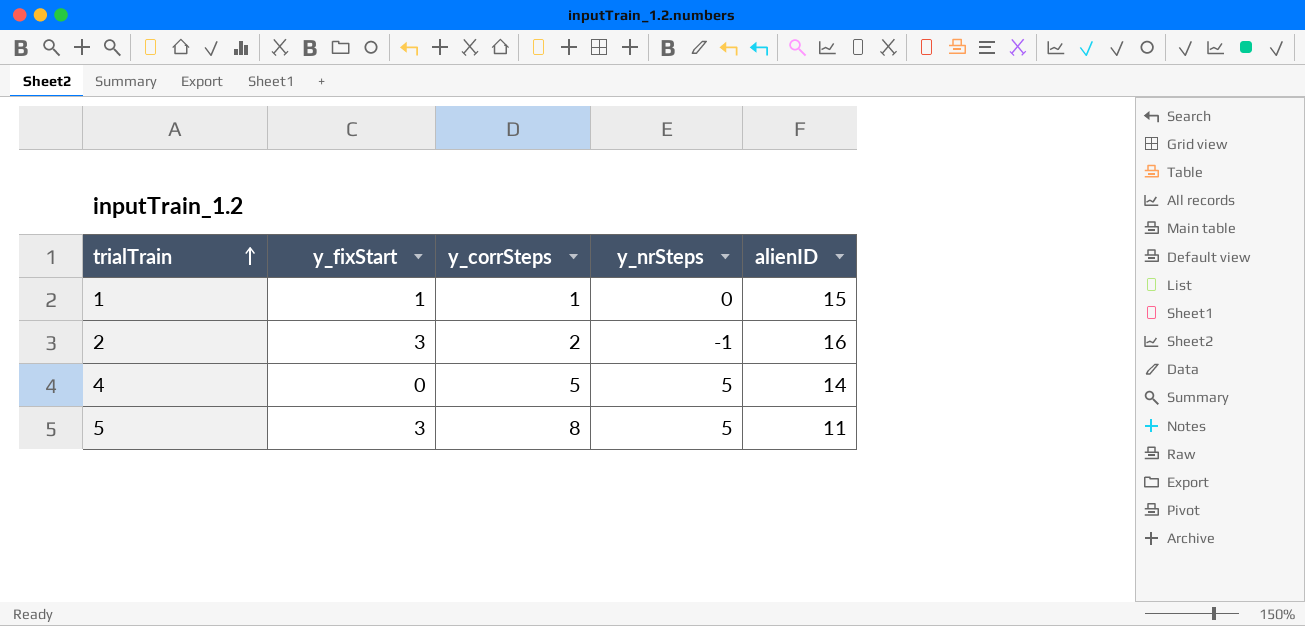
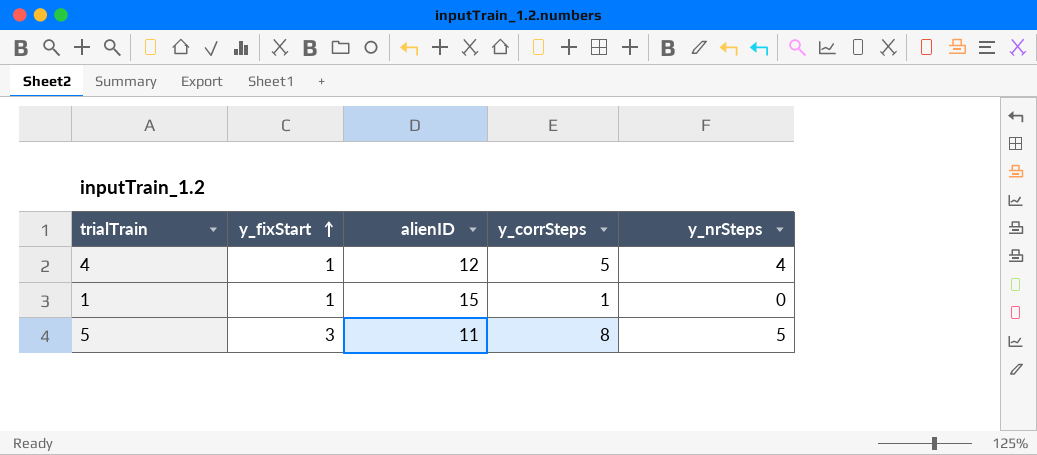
row order: trialTrain ascending -> y_fixStart ascending
column alienID | position: 5 -> 3
row 2: 3 | 2 | -1 | 16 -> none
4 | y_fixStart: 0 -> 1
4 | alienID: 14 -> 12
4 | y_nrSteps: 5 -> 4

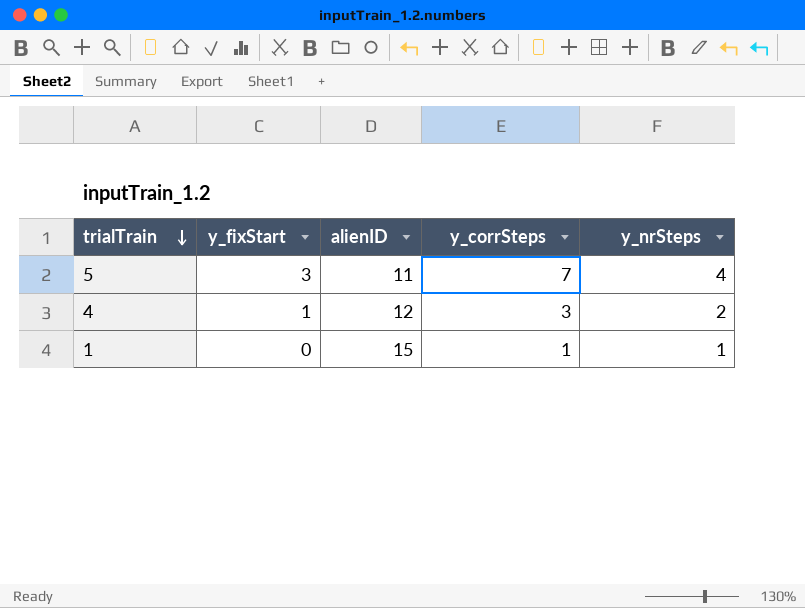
row order: y_fixStart ascending -> trialTrain descending
5 | y_corrSteps: 8 -> 7
5 | y_nrSteps: 5 -> 4
4 | y_corrSteps: 5 -> 3
4 | y_nrSteps: 4 -> 2
1 | y_fixStart: 1 -> 0
1 | y_nrSteps: 0 -> 1

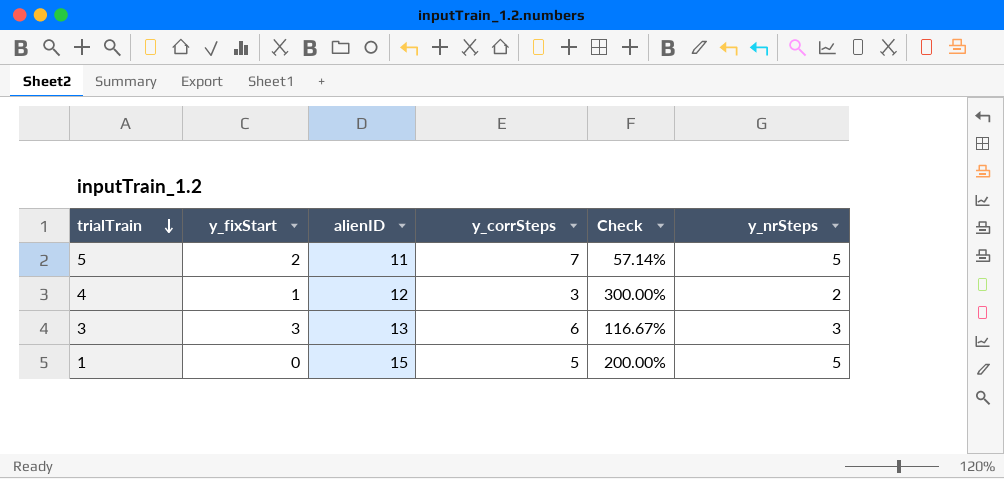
column Check | formula: none -> ([alienID] - [y_corrSteps]) / [y_corrSteps]
5 | y_fixStart: 3 -> 2
5 | y_nrSteps: 4 -> 5
row 3: none -> 3 | 13 | 6 | 116.67% | 3
1 | y_corrSteps: 1 -> 5
1 | y_nrSteps: 1 -> 5

